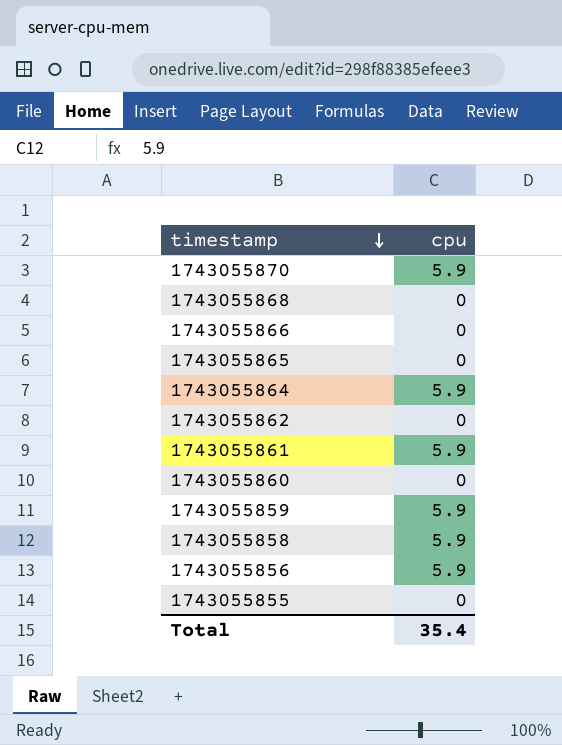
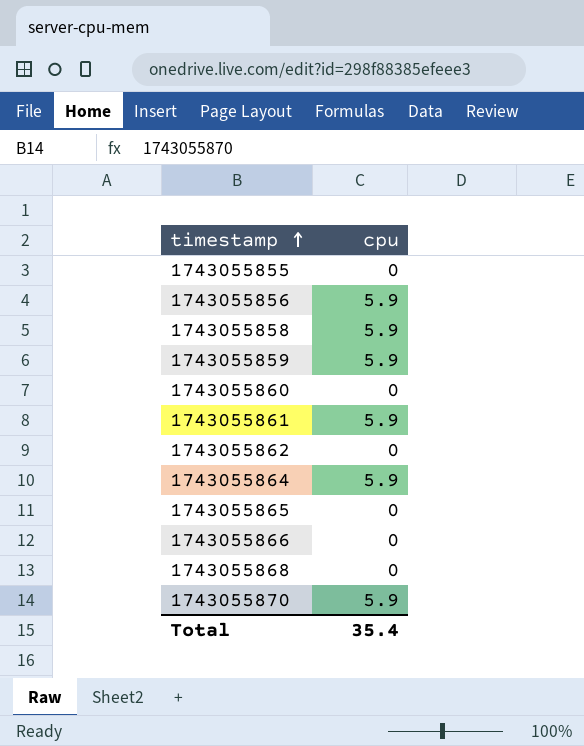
row order: timestamp descending -> timestamp ascending

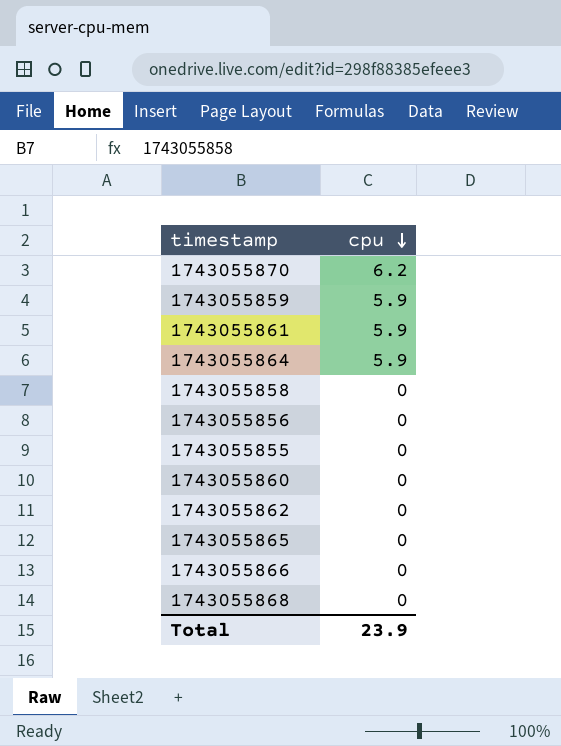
row order: timestamp ascending -> cpu descending
1743055870 | cpu: 5.9 -> 6.2
1743055858 | cpu: 5.9 -> 0
1743055856 | cpu: 5.9 -> 0
Total | cpu: 35.4 -> 23.9

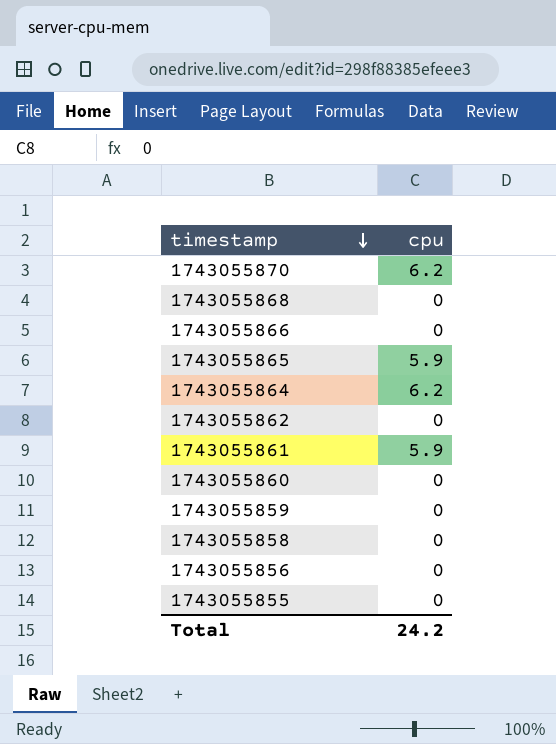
row order: cpu descending -> timestamp descending
1743055865 | cpu: 0 -> 5.9
1743055864 | cpu: 5.9 -> 6.2
1743055859 | cpu: 5.9 -> 0
Total | cpu: 23.9 -> 24.2

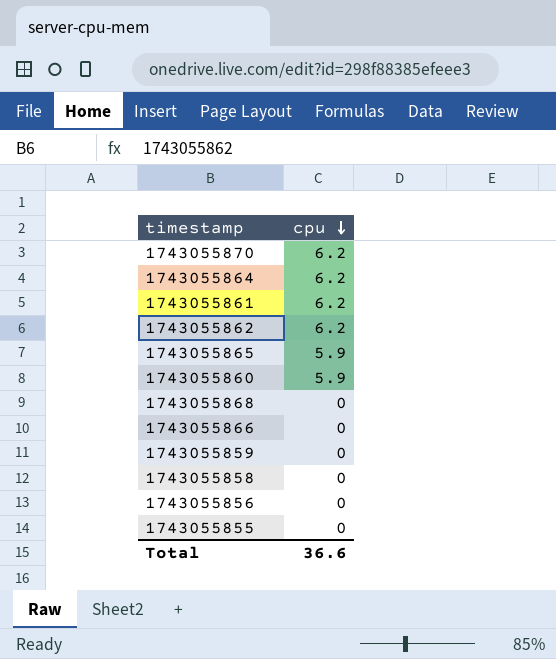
row order: timestamp descending -> cpu descending
1743055861 | cpu: 5.9 -> 6.2
1743055862 | cpu: 0 -> 6.2
1743055860 | cpu: 0 -> 5.9
Total | cpu: 24.2 -> 36.6

